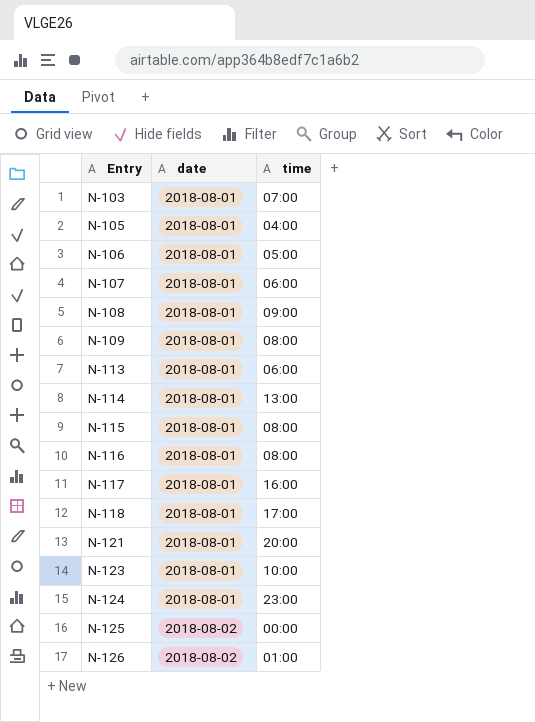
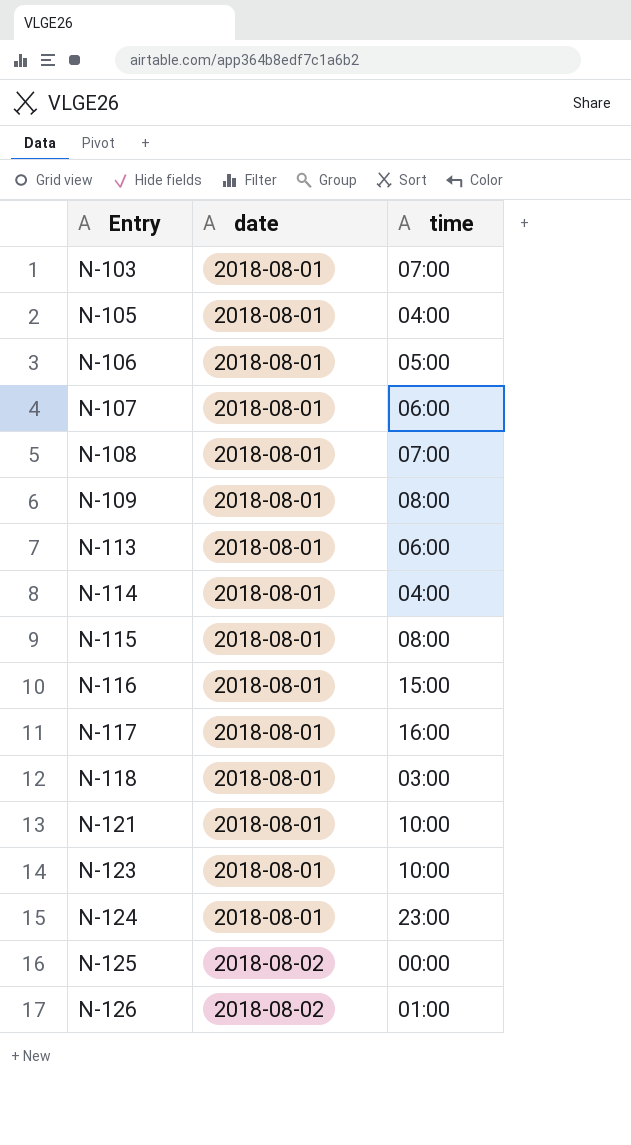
N-108 | time: 09:00 -> 07:00
N-114 | time: 13:00 -> 04:00
N-116 | time: 08:00 -> 15:00
N-118 | time: 17:00 -> 03:00
N-121 | time: 20:00 -> 10:00

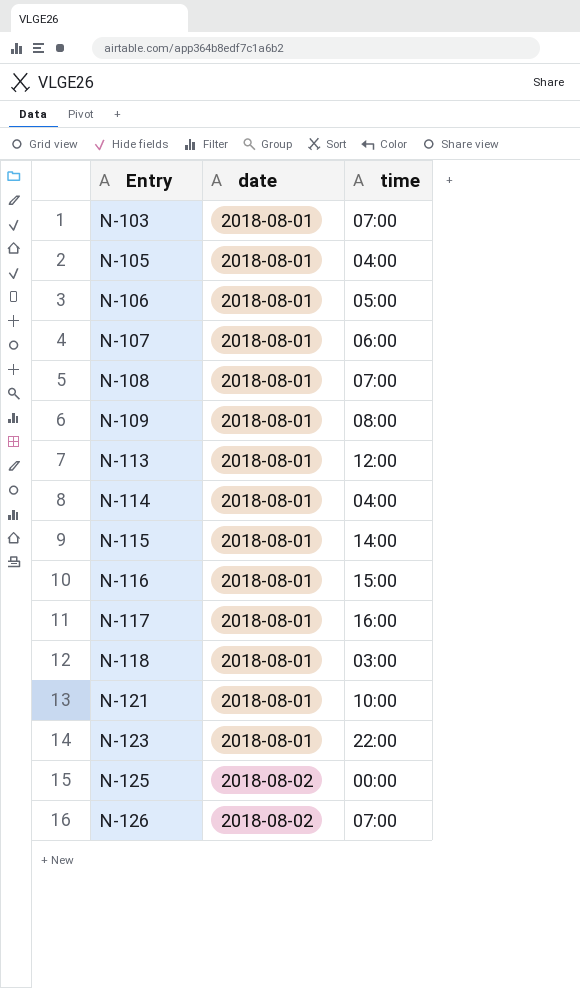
row N-124: 2018-08-01 | 23:00 -> none
N-113 | time: 06:00 -> 12:00
N-115 | time: 08:00 -> 14:00
N-123 | time: 10:00 -> 22:00
N-126 | time: 01:00 -> 07:00

